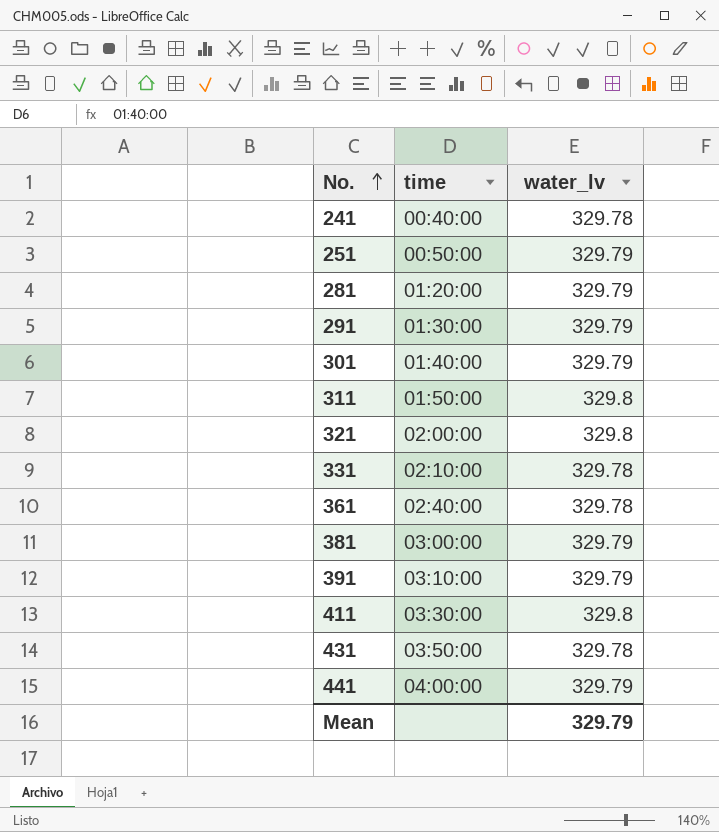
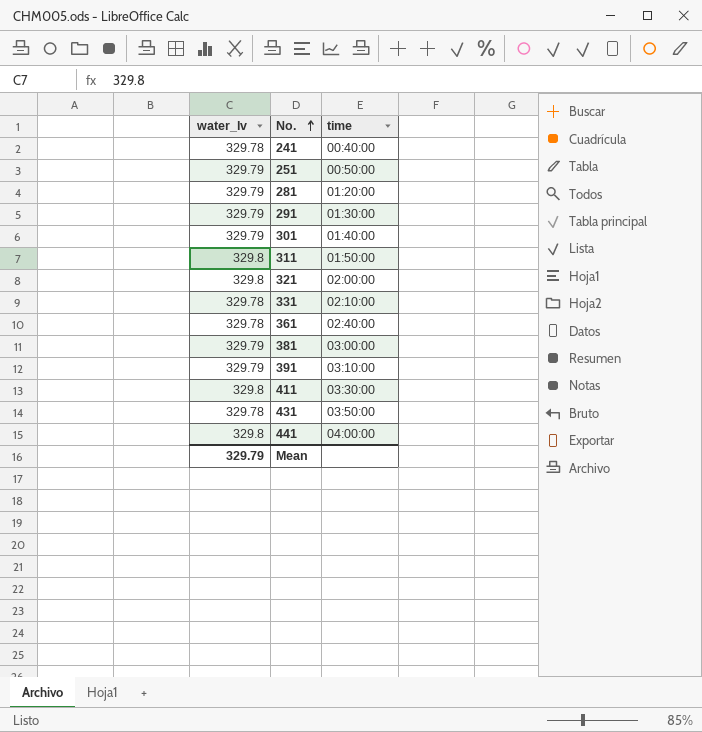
column water_lv | position: 3 -> 1
441 | water_lv: 329.79 -> 329.8

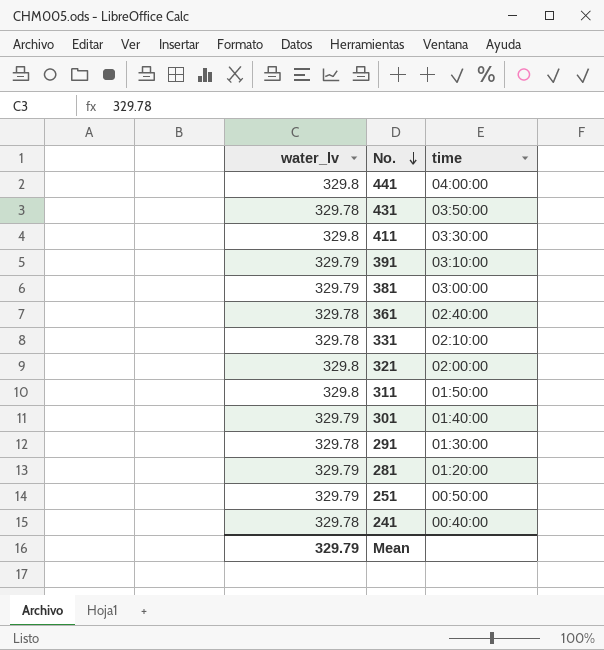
row order: No. ascending -> No. descending
291 | water_lv: 329.79 -> 329.78

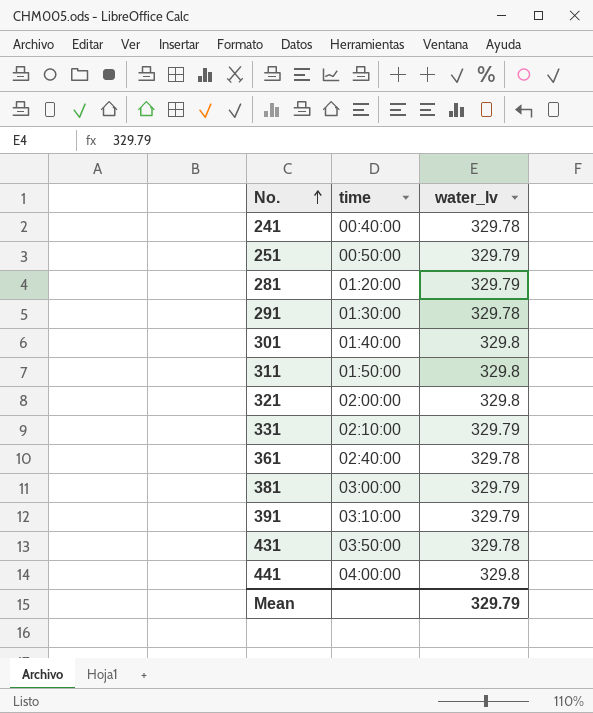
row order: No. descending -> No. ascending
column water_lv | position: 1 -> 3
row 411: 329.8 | 03:30:00 -> none
301 | water_lv: 329.79 -> 329.8
331 | water_lv: 329.78 -> 329.79

